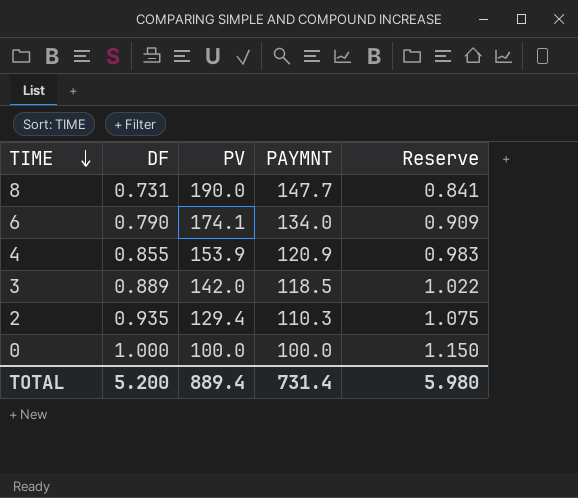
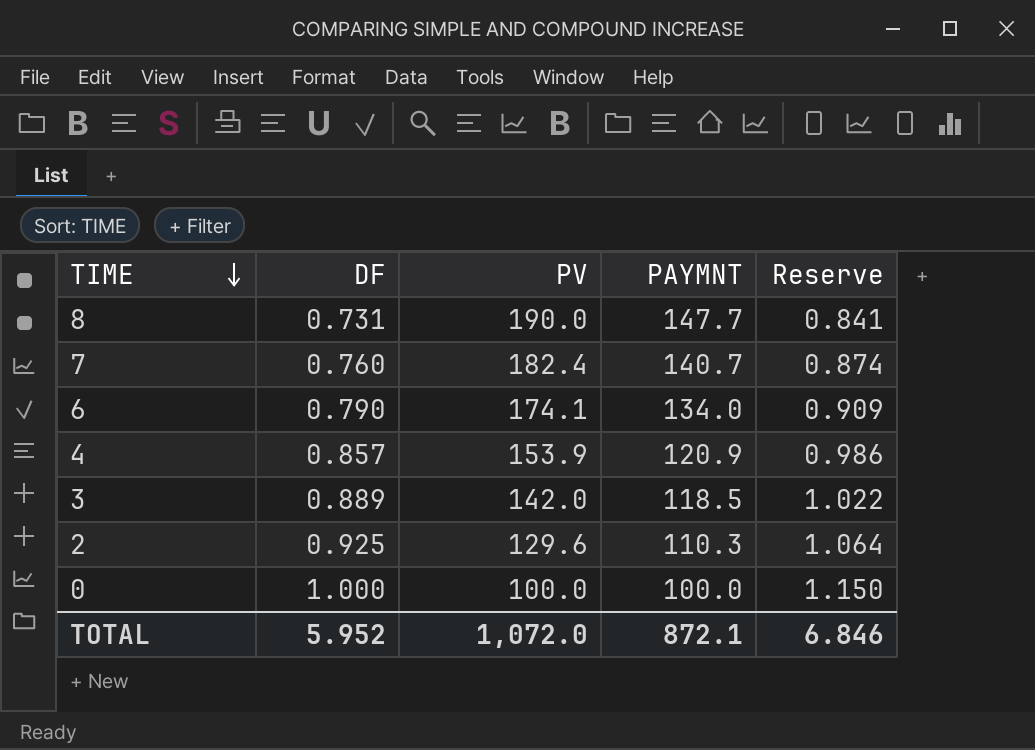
row 7: none -> 0.760 | 182.4 | 140.7 | 0.874
4 | DF: 0.855 -> 0.857
4 | Reserve: 0.983 -> 0.986
2 | DF: 0.935 -> 0.925
2 | PV: 129.4 -> 129.6
2 | Reserve: 1.075 -> 1.064
TOTAL | DF: 5.200 -> 5.952
TOTAL | PV: 889.4 -> 1,072.0
TOTAL | PAYMNT: 731.4 -> 872.1
TOTAL | Reserve: 5.980 -> 6.846

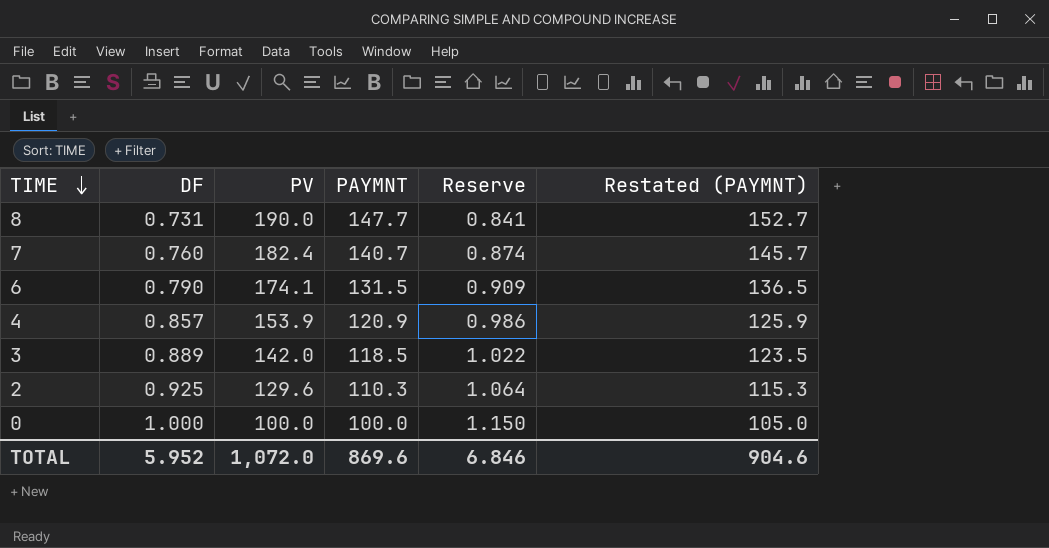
column Restated (PAYMNT) | formula: none -> [PAYMNT] + 5
6 | PAYMNT: 134.0 -> 131.5
TOTAL | PAYMNT: 872.1 -> 869.6

